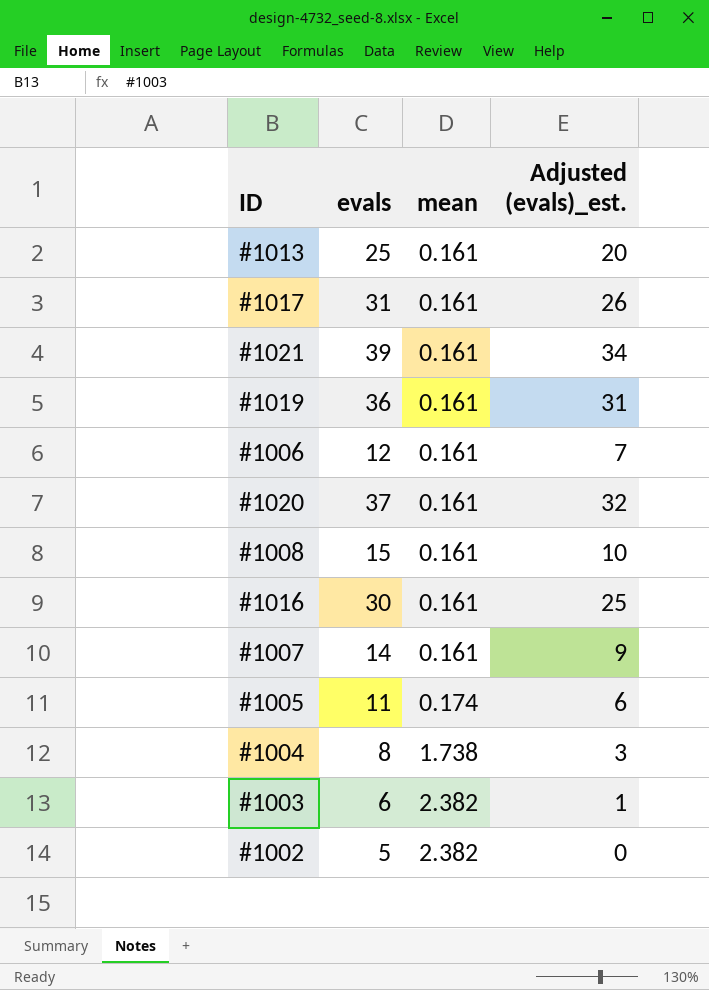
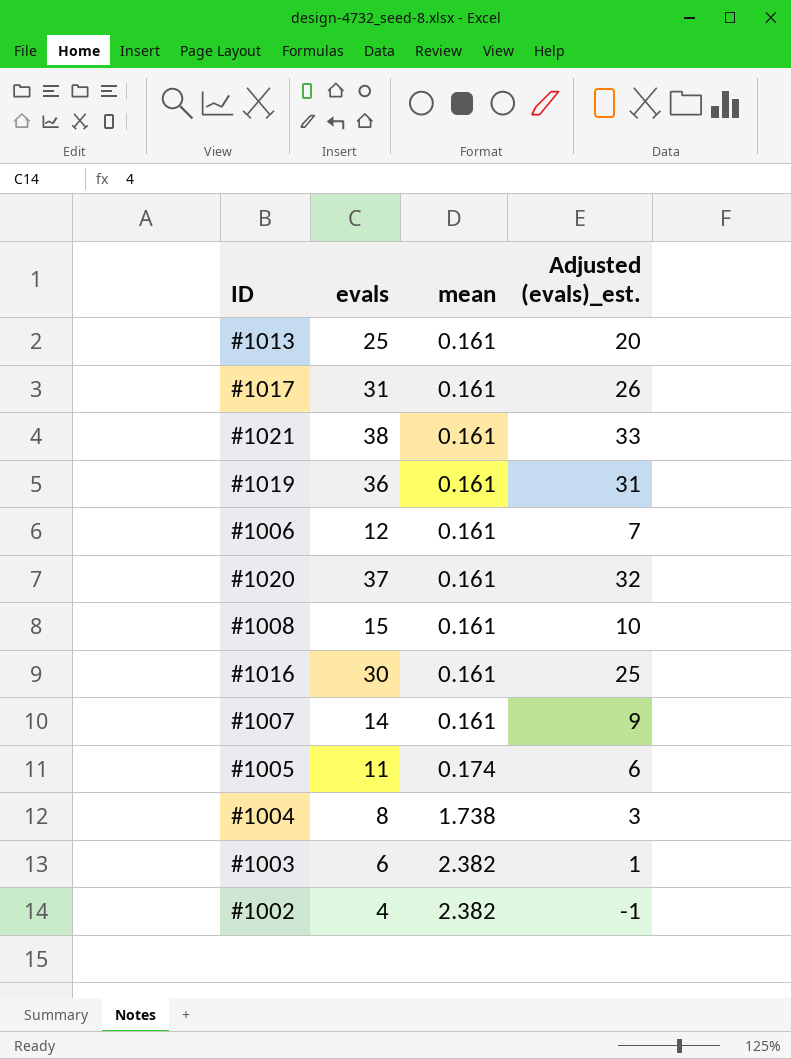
#1021 | evals: 39 -> 38
#1021 | Adjusted (evals)_est.: 34 -> 33
#1002 | evals: 5 -> 4
#1002 | Adjusted (evals)_est.: 0 -> -1

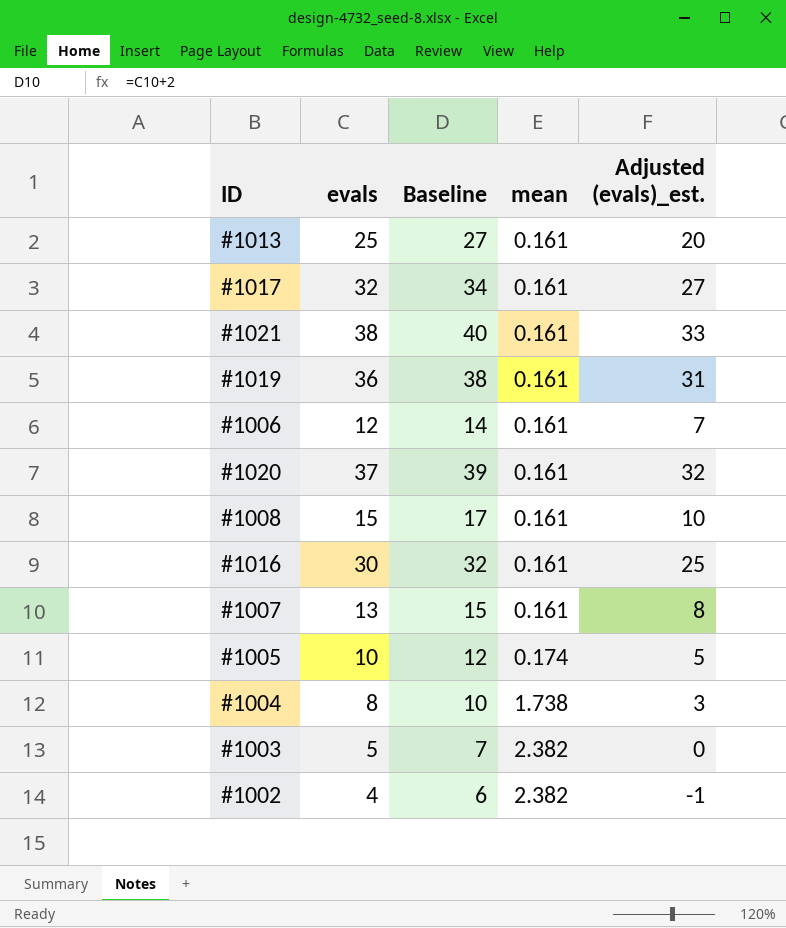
column Baseline | formula: none -> [evals] + 2
#1017 | evals: 31 -> 32
#1017 | Adjusted (evals)_est.: 26 -> 27
#1007 | evals: 14 -> 13
#1007 | Adjusted (evals)_est.: 9 -> 8
#1005 | evals: 11 -> 10
#1005 | Adjusted (evals)_est.: 6 -> 5
#1003 | evals: 6 -> 5
#1003 | Adjusted (evals)_est.: 1 -> 0

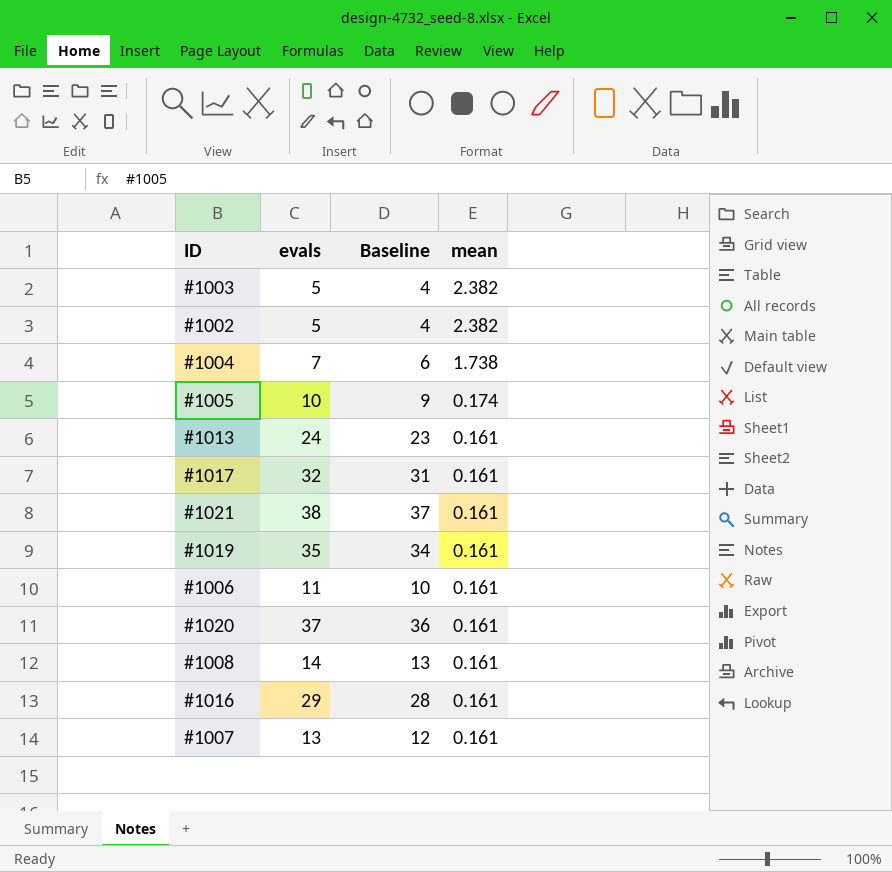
row order: mean ascending -> mean descending
column Adjusted (evals)_est. | formula: [evals] - 5 -> none
column Baseline | formula: [evals] + 2 -> [evals] - 1
#1002 | evals: 4 -> 5
#1004 | evals: 8 -> 7
#1013 | evals: 25 -> 24
#1019 | evals: 36 -> 35
#1006 | evals: 12 -> 11
#1008 | evals: 15 -> 14
#1016 | evals: 30 -> 29

